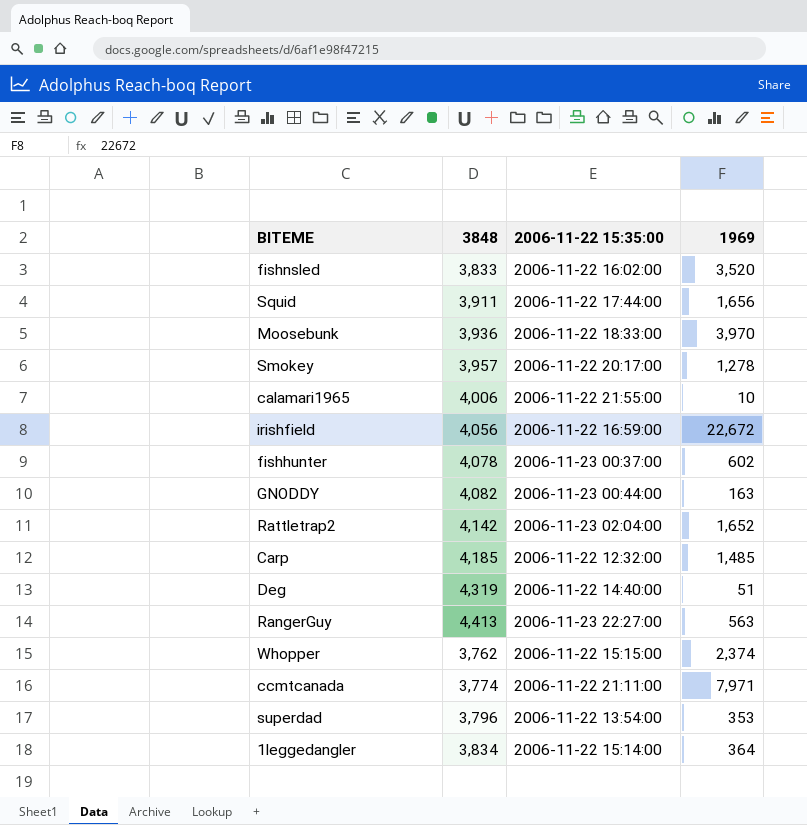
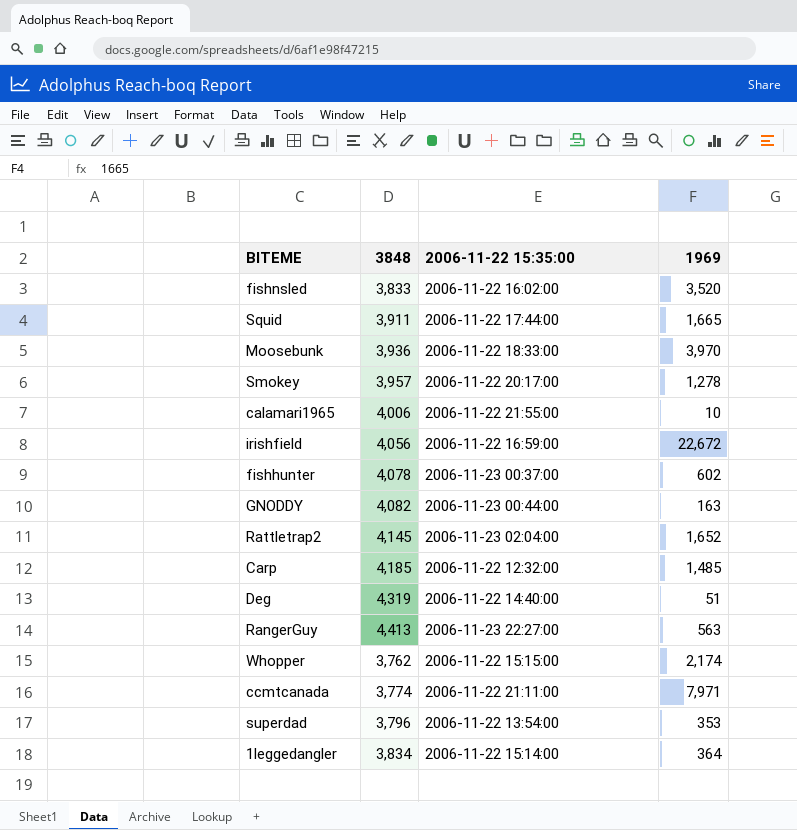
Squid | 1969: 1,656 -> 1,665
Rattletrap2 | 3848: 4,142 -> 4,145
Whopper | 1969: 2,374 -> 2,174

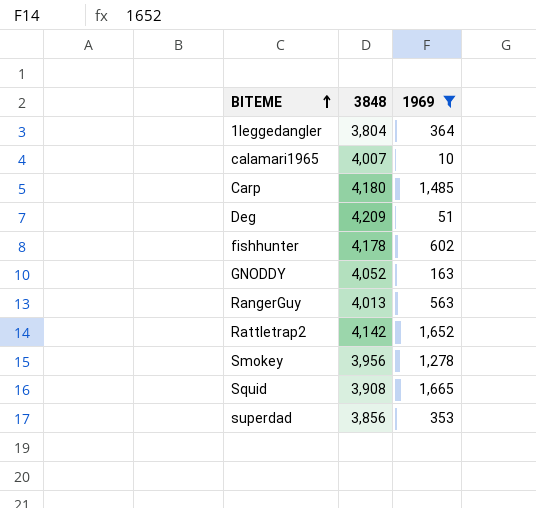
filter: none -> 1969 <= 1,665
row order: none -> BITEME ascending
column 2006-11-22 15:35:00 | position: 3 -> none
1leggedangler | 3848: 3,834 -> 3,804
calamari1965 | 3848: 4,006 -> 4,007
Carp | 3848: 4,185 -> 4,180
Deg | 3848: 4,319 -> 4,209
fishhunter | 3848: 4,078 -> 4,178
GNODDY | 3848: 4,082 -> 4,052
RangerGuy | 3848: 4,413 -> 4,013
Rattletrap2 | 3848: 4,145 -> 4,142
Smokey | 3848: 3,957 -> 3,956
Squid | 3848: 3,911 -> 3,908
superdad | 3848: 3,796 -> 3,856

